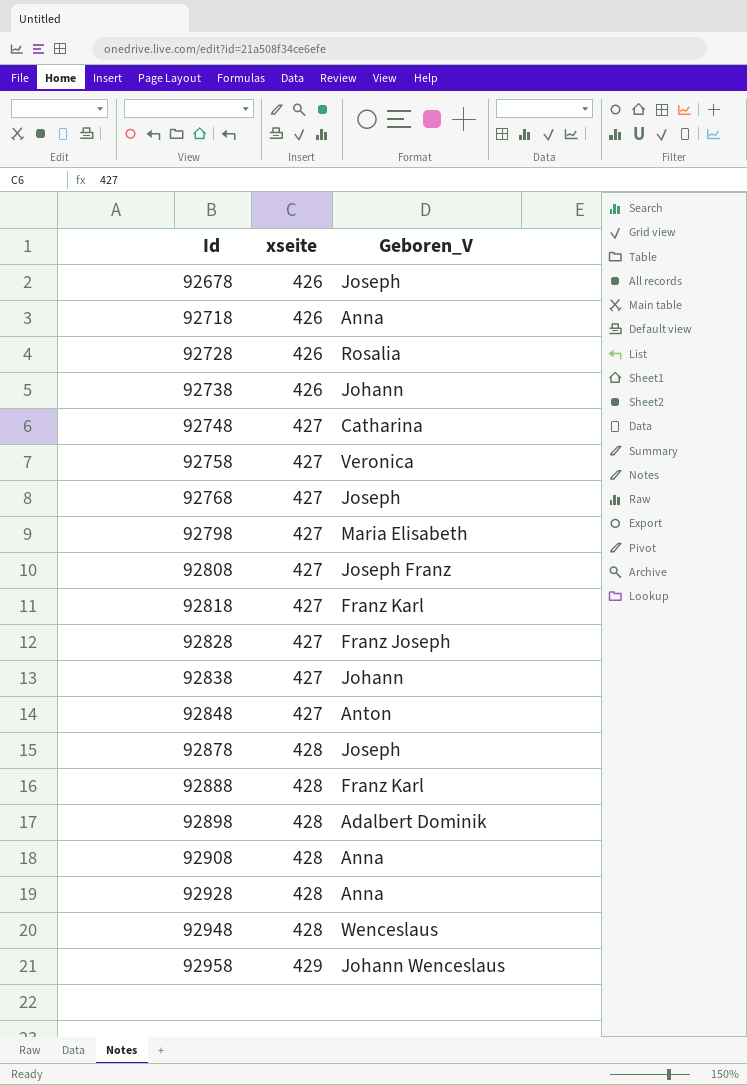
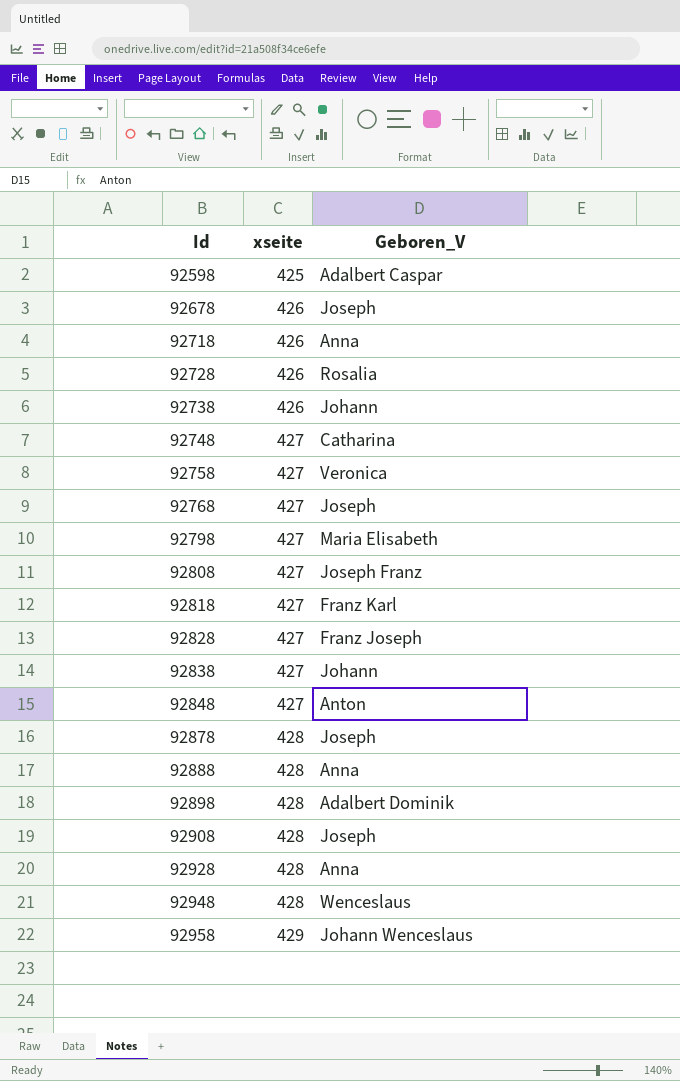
row 92598: none -> 425 | Adalbert Caspar
92888 | Geboren_V: Franz Karl -> Anna
92908 | Geboren_V: Anna -> Joseph

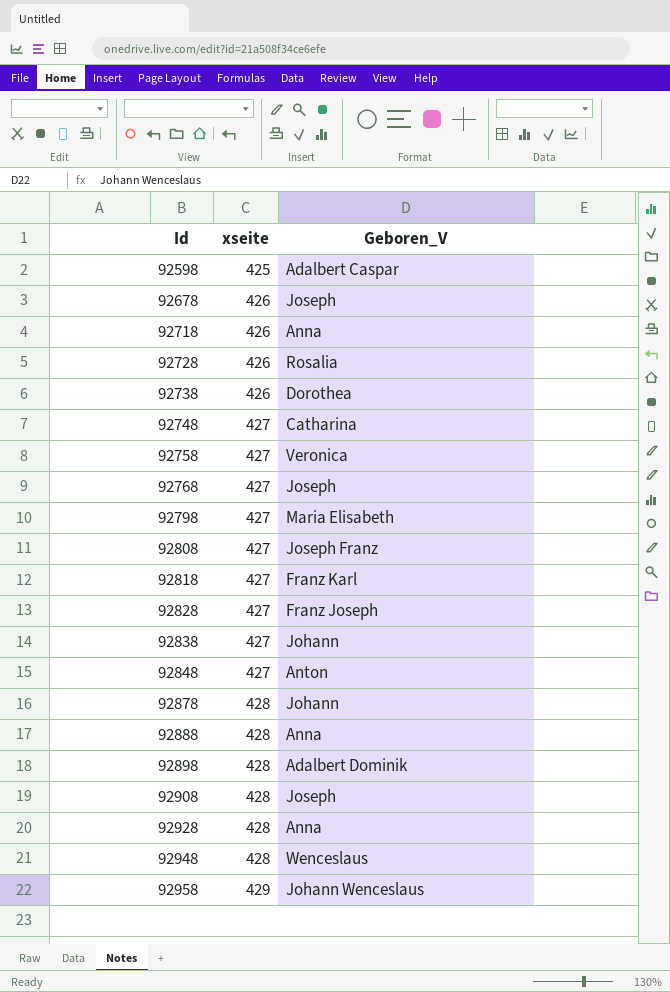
92738 | Geboren_V: Johann -> Dorothea
92878 | Geboren_V: Joseph -> Johann

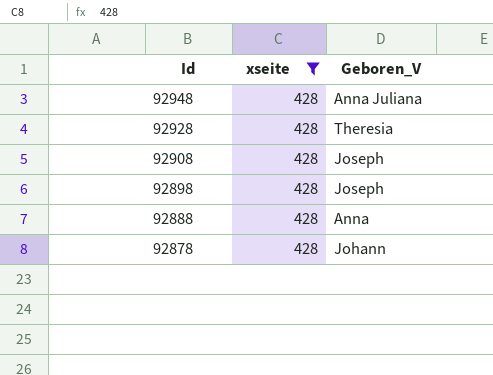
filter: none -> xseite = 428
row order: Id ascending -> Id descending
92948 | Geboren_V: Wenceslaus -> Anna Juliana
92928 | Geboren_V: Anna -> Theresia
92898 | Geboren_V: Adalbert Dominik -> Joseph

